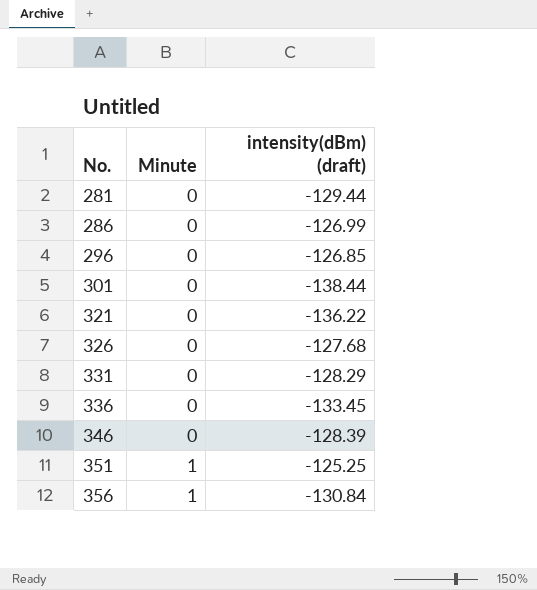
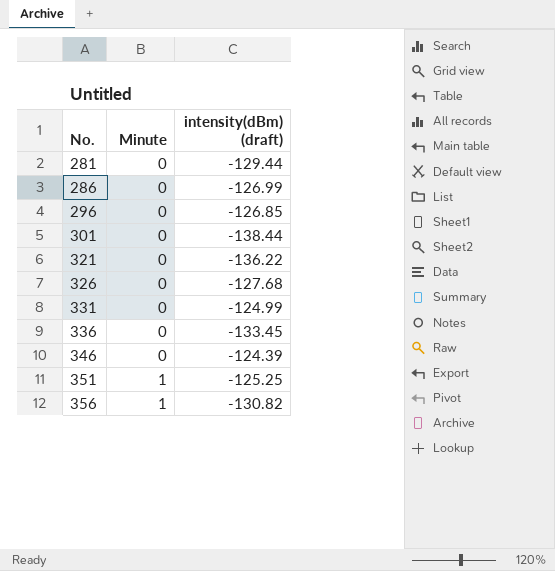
331 | intensity(dBm) (draft): -128.29 -> -124.99
346 | intensity(dBm) (draft): -128.39 -> -124.39
356 | intensity(dBm) (draft): -130.84 -> -130.82

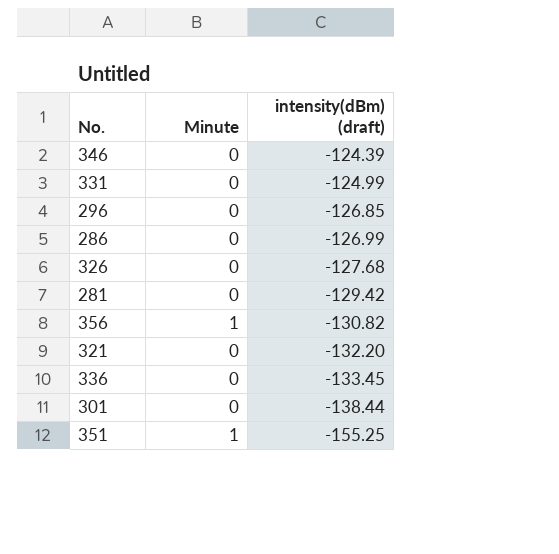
row order: No. ascending -> intensity(dBm) (draft) descending
281 | intensity(dBm) (draft): -129.44 -> -129.42
321 | intensity(dBm) (draft): -136.22 -> -132.20
351 | intensity(dBm) (draft): -125.25 -> -155.25

